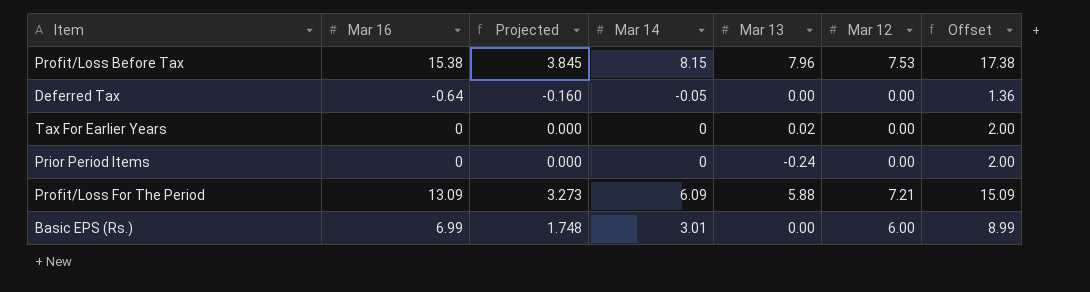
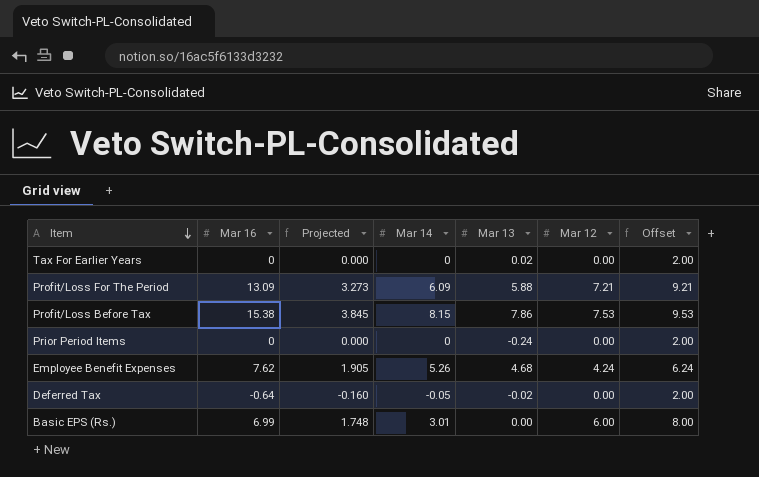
row order: none -> Item descending
column Offset | formula: [Mar 16] + 2 -> [Mar 12] + 2
Profit/Loss Before Tax | Mar 13: 7.96 -> 7.86
row Employee Benefit Expenses: none -> 7.62 | 1.905 | 5.26 | 4.68 | 4.24 | 6.24
Deferred Tax | Mar 13: 0.00 -> -0.02

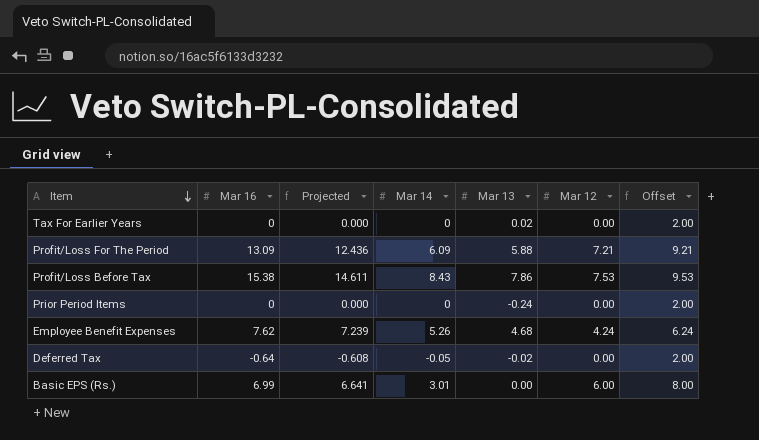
column Projected | formula: [Mar 16] * 0.25 -> [Mar 16] * 0.95
Profit/Loss Before Tax | Mar 14: 8.15 -> 8.43

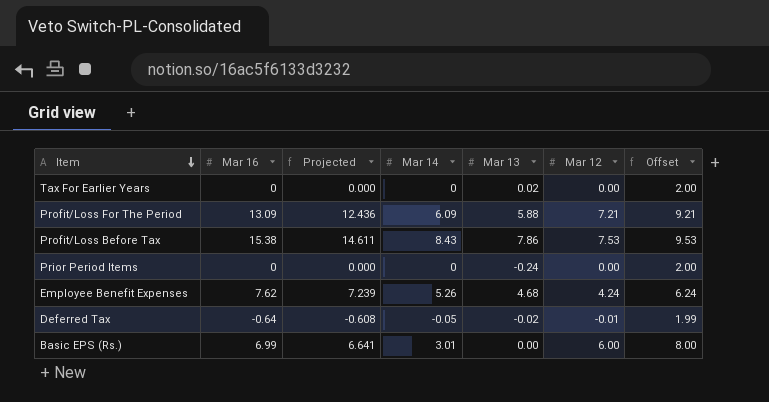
Deferred Tax | Mar 12: 0.00 -> -0.01
Deferred Tax | Offset: 2.00 -> 1.99

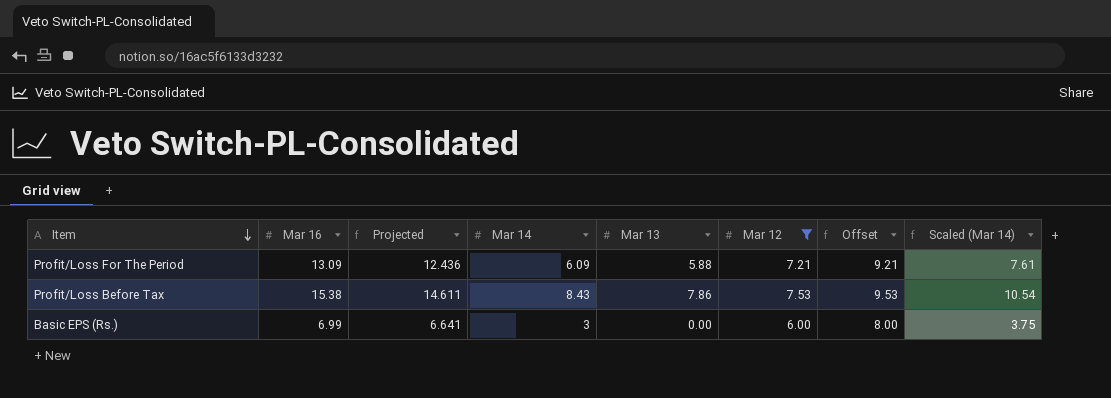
filter: none -> Mar 12 >= 6.00
column Scaled (Mar 14) | formula: none -> [Mar 14] * 1.25
Basic EPS (Rs.) | Mar 14: 3.01 -> 3

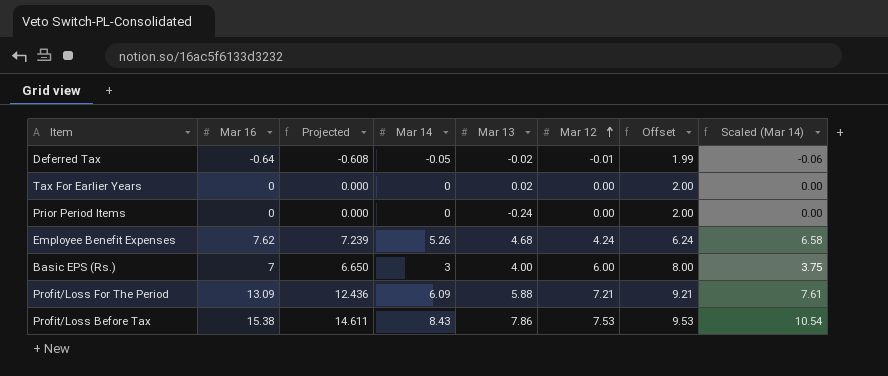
filter: Mar 12 >= 6.00 -> none
row order: Item descending -> Mar 12 ascending
Basic EPS (Rs.) | Mar 16: 6.99 -> 7
Basic EPS (Rs.) | Projected: 6.641 -> 6.650
Basic EPS (Rs.) | Mar 13: 0.00 -> 4.00

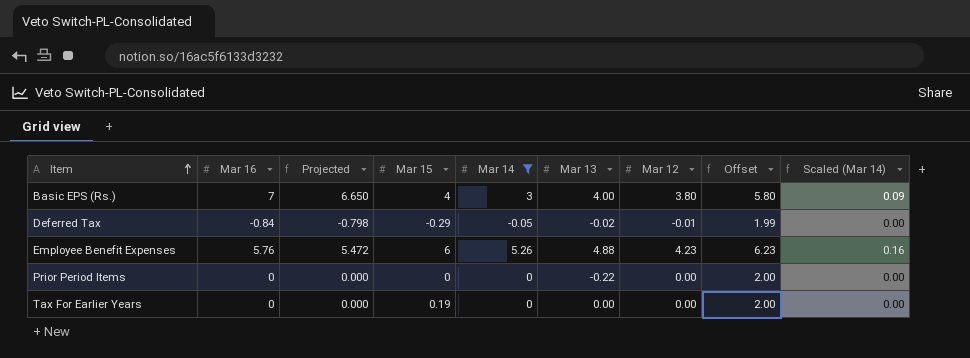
filter: none -> Mar 14 <= 5.26
row order: Mar 12 ascending -> Item ascending
column Mar 15 | position: none -> 4
column Scaled (Mar 14) | formula: [Mar 14] * 1.25 -> [Mar 14] * 0.03
Basic EPS (Rs.) | Mar 12: 6.00 -> 3.80
Basic EPS (Rs.) | Offset: 8.00 -> 5.80
Deferred Tax | Mar 16: -0.64 -> -0.84
Deferred Tax | Projected: -0.608 -> -0.798
Employee Benefit Expenses | Mar 16: 7.62 -> 5.76
Employee Benefit Expenses | Projected: 7.239 -> 5.472
Employee Benefit Expenses | Mar 13: 4.68 -> 4.88
Employee Benefit Expenses | Mar 12: 4.24 -> 4.23
Employee Benefit Expenses | Offset: 6.24 -> 6.23
Prior Period Items | Mar 13: -0.24 -> -0.22
Tax For Earlier Years | Mar 13: 0.02 -> 0.00

